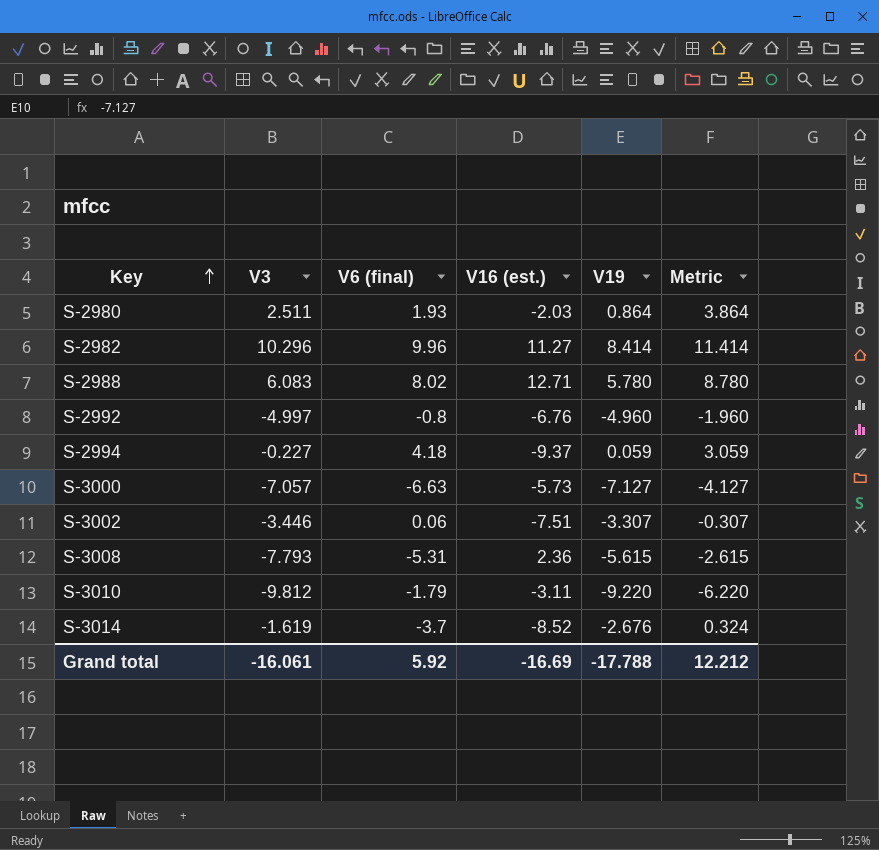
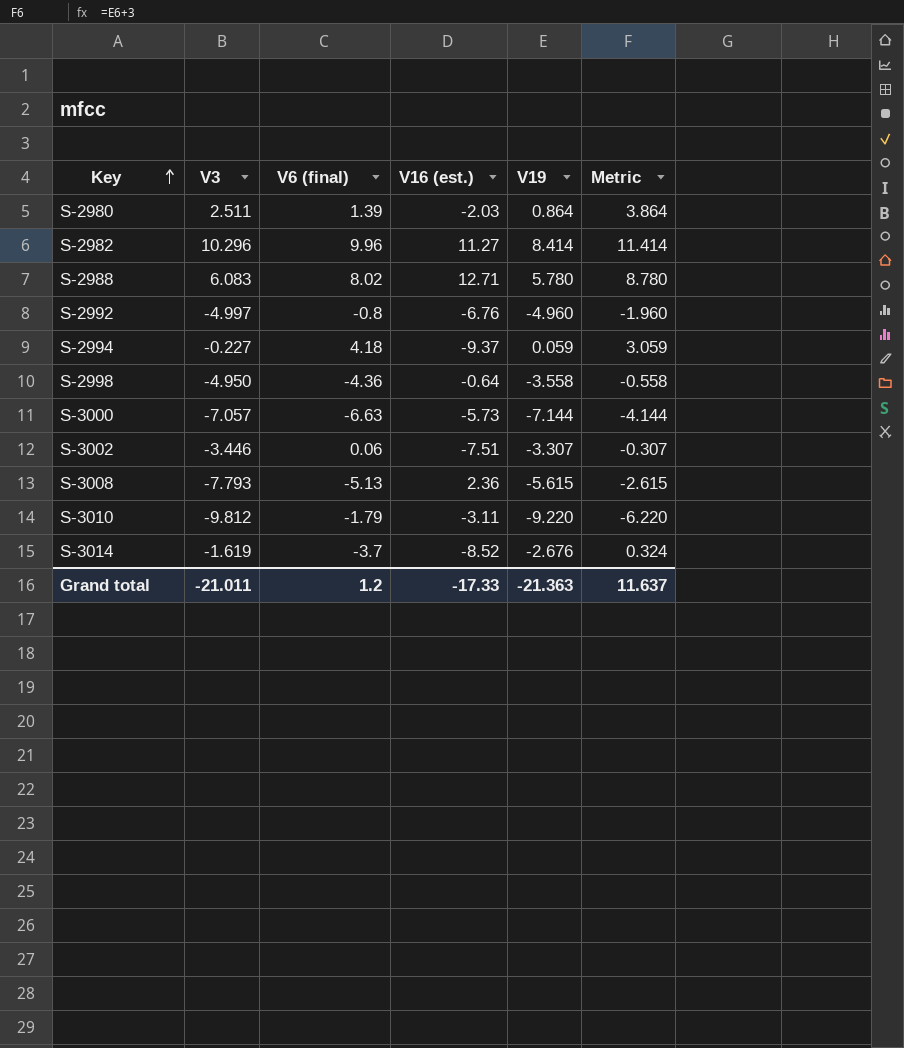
S-2980 | V6 (final): 1.93 -> 1.39
row S-2998: none -> -4.950 | -4.36 | -0.64 | -3.558 | -0.558
S-3000 | V19: -7.127 -> -7.144
S-3000 | Metric: -4.127 -> -4.144
S-3008 | V6 (final): -5.31 -> -5.13
Grand total | V3: -16.061 -> -21.011
Grand total | V6 (final): 5.92 -> 1.2
Grand total | V16 (est.): -16.69 -> -17.33
Grand total | V19: -17.788 -> -21.363
Grand total | Metric: 12.212 -> 11.637

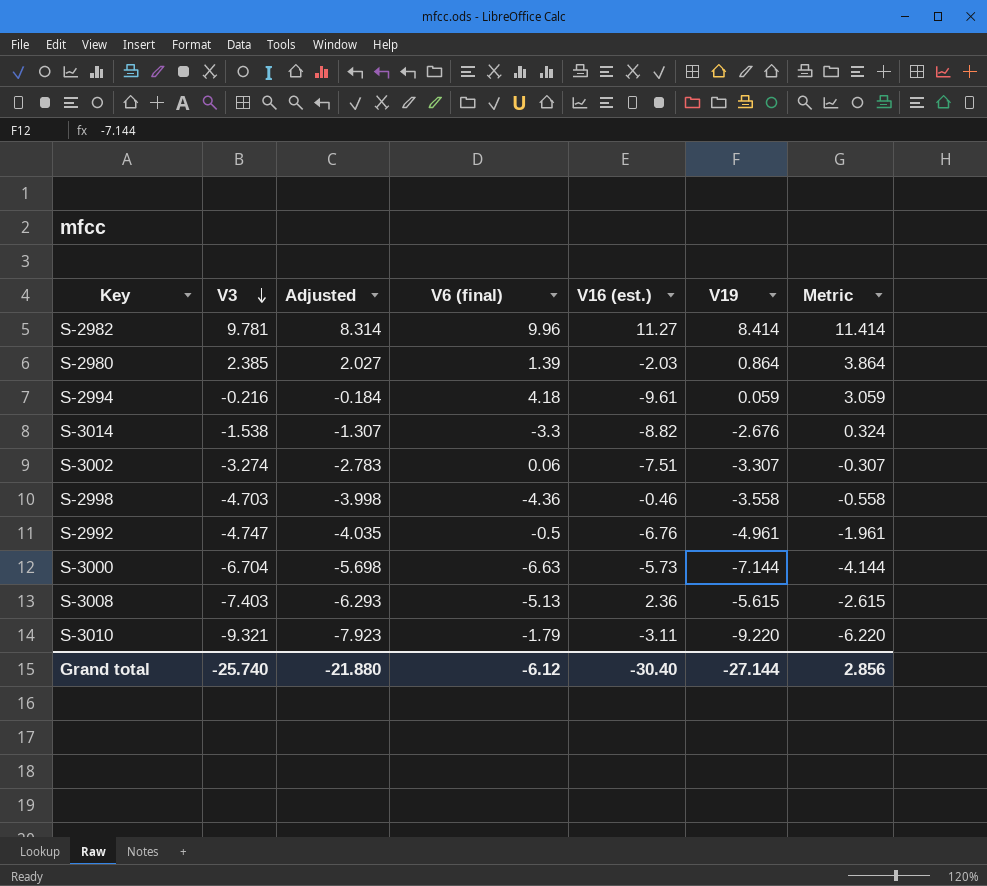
row order: Key ascending -> V3 descending
column Adjusted | formula: none -> [V3] * 0.85
row S-2988: 6.083 | 8.02 | 12.71 | 5.780 | 8.780 -> none
S-2982 | V3: 10.296 -> 9.781
S-2980 | V3: 2.511 -> 2.385
S-2994 | V3: -0.227 -> -0.216
S-2994 | V16 (est.): -9.37 -> -9.61
S-3014 | V3: -1.619 -> -1.538
S-3014 | V6 (final): -3.7 -> -3.3
S-3014 | V16 (est.): -8.52 -> -8.82
S-3002 | V3: -3.446 -> -3.274
S-2998 | V3: -4.950 -> -4.703
S-2998 | V16 (est.): -0.64 -> -0.46
S-2992 | V3: -4.997 -> -4.747
S-2992 | V6 (final): -0.8 -> -0.5
S-2992 | V19: -4.960 -> -4.961
S-2992 | Metric: -1.960 -> -1.961
S-3000 | V3: -7.057 -> -6.704
S-3008 | V3: -7.793 -> -7.403
S-3010 | V3: -9.812 -> -9.321
Grand total | V3: -21.011 -> -25.740
Grand total | V6 (final): 1.2 -> -6.12
Grand total | V16 (est.): -17.33 -> -30.40
Grand total | V19: -21.363 -> -27.144
Grand total | Metric: 11.637 -> 2.856

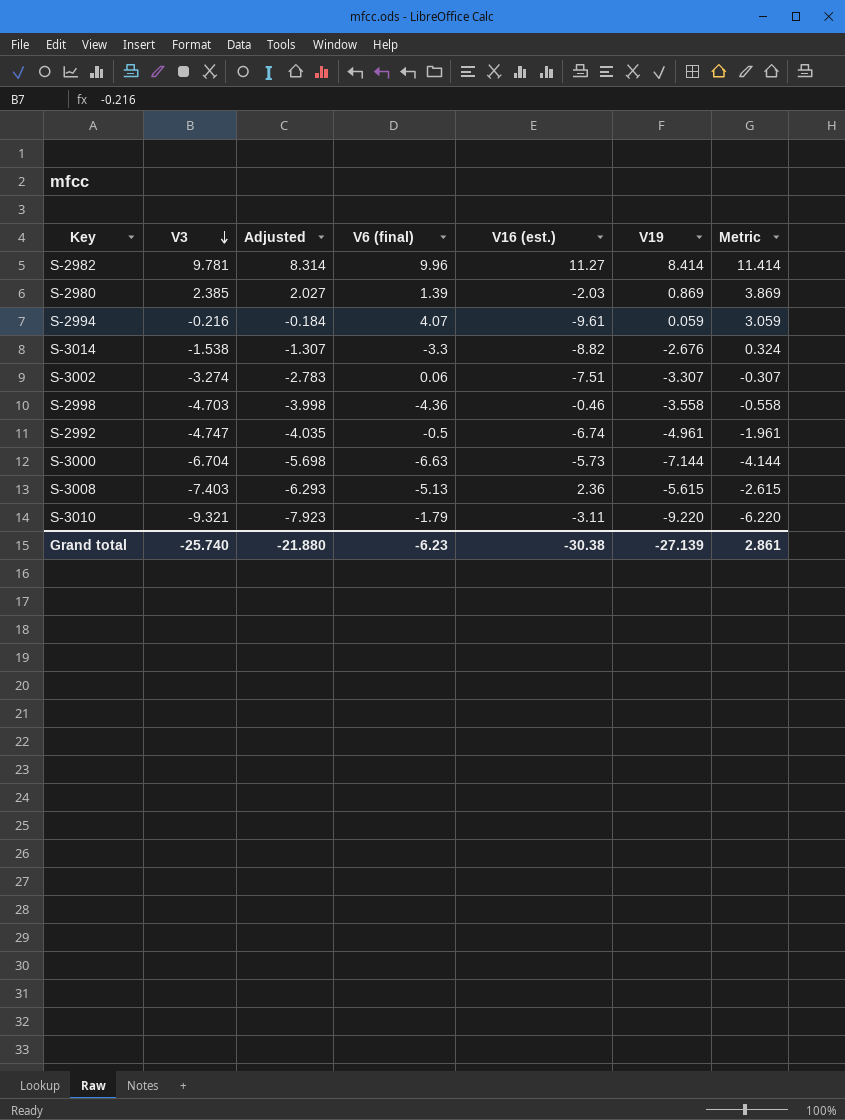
S-2980 | V19: 0.864 -> 0.869
S-2980 | Metric: 3.864 -> 3.869
S-2994 | V6 (final): 4.18 -> 4.07
S-2992 | V16 (est.): -6.76 -> -6.74
Grand total | V6 (final): -6.12 -> -6.23
Grand total | V16 (est.): -30.40 -> -30.38
Grand total | V19: -27.144 -> -27.139
Grand total | Metric: 2.856 -> 2.861

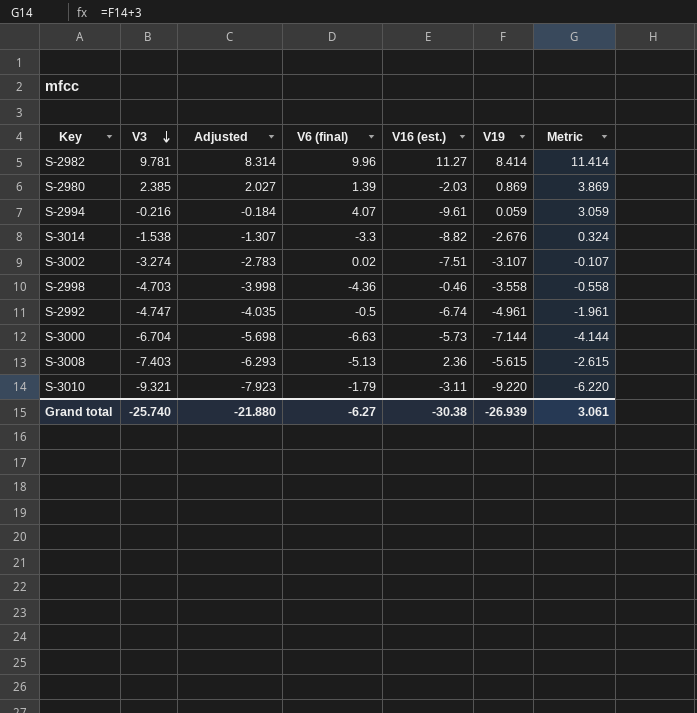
S-3002 | V6 (final): 0.06 -> 0.02
S-3002 | V19: -3.307 -> -3.107
S-3002 | Metric: -0.307 -> -0.107
Grand total | V6 (final): -6.23 -> -6.27
Grand total | V19: -27.139 -> -26.939
Grand total | Metric: 2.861 -> 3.061

